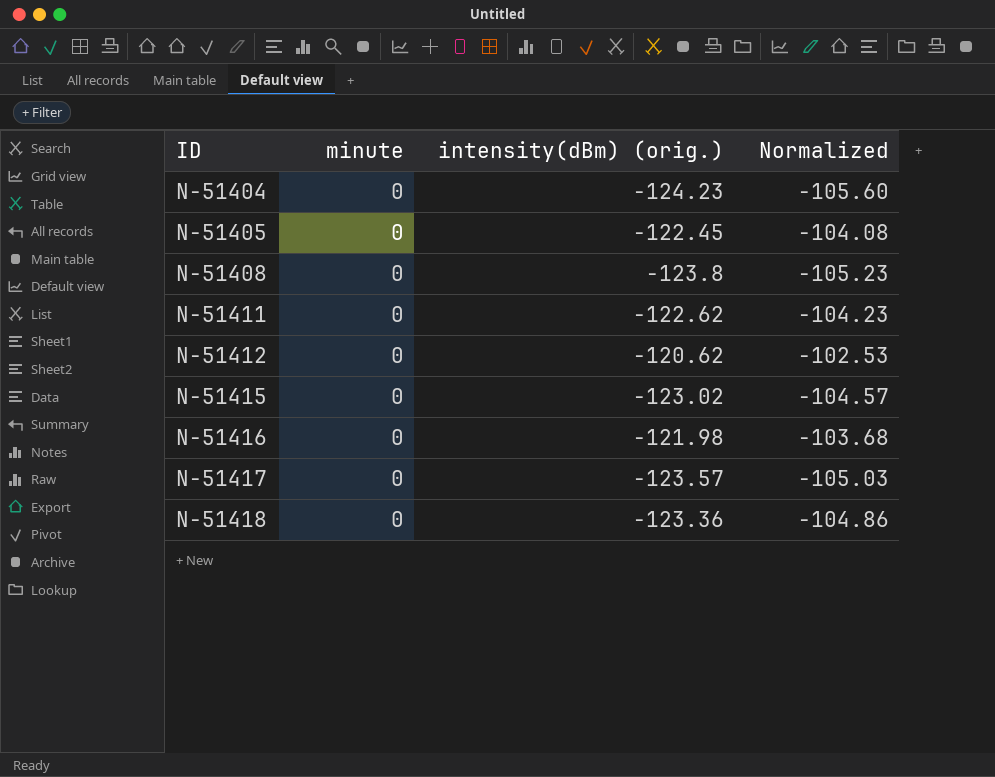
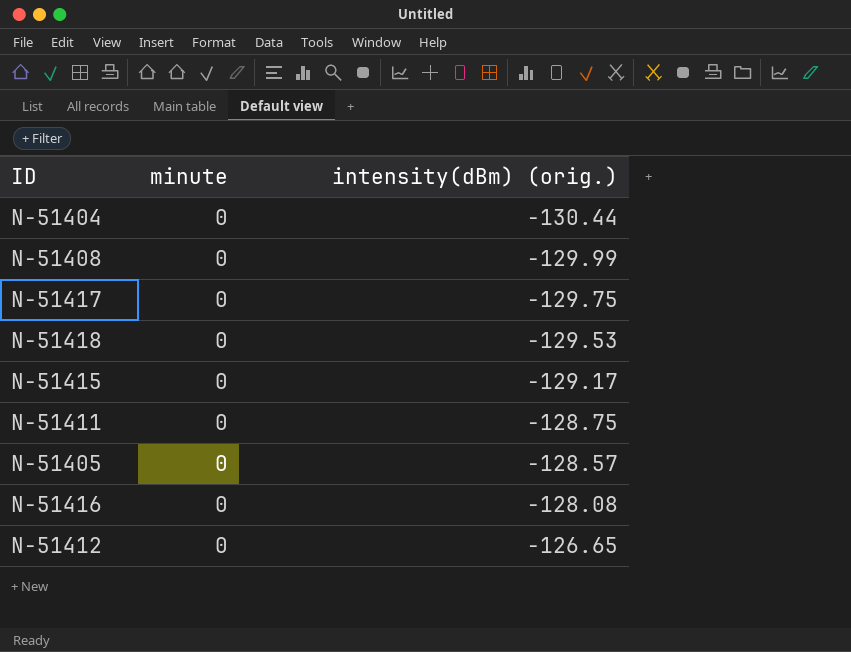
row order: ID ascending -> intensity(dBm) (orig.) ascending
column Normalized | formula: [intensity(dBm) (orig.)] * 0.85 -> none
N-51404 | intensity(dBm) (orig.): -124.23 -> -130.44
N-51408 | intensity(dBm) (orig.): -123.8 -> -129.99
N-51417 | intensity(dBm) (orig.): -123.57 -> -129.75
N-51418 | intensity(dBm) (orig.): -123.36 -> -129.53
N-51415 | intensity(dBm) (orig.): -123.02 -> -129.17
N-51411 | intensity(dBm) (orig.): -122.62 -> -128.75
N-51405 | intensity(dBm) (orig.): -122.45 -> -128.57
N-51416 | intensity(dBm) (orig.): -121.98 -> -128.08
N-51412 | intensity(dBm) (orig.): -120.62 -> -126.65

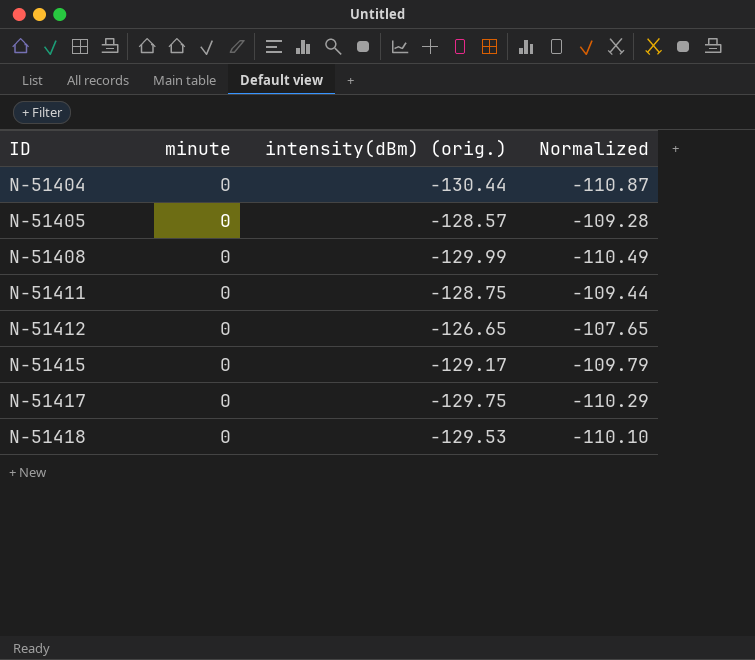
row order: intensity(dBm) (orig.) ascending -> ID ascending
column Normalized | formula: none -> [intensity(dBm) (orig.)] * 0.85
row N-51416: 0 | -128.08 -> none

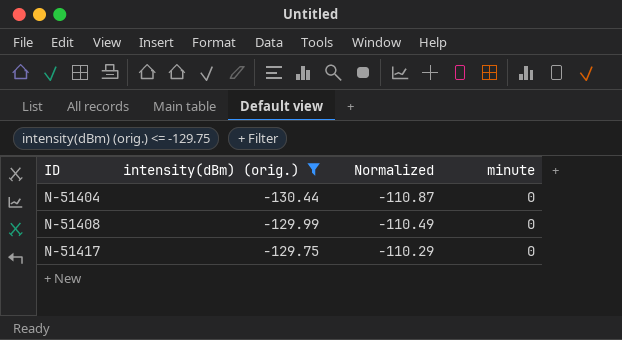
filter: none -> intensity(dBm) (orig.) <= -129.75
column minute | position: 2 -> 4

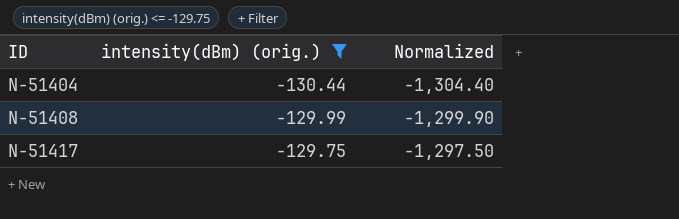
column minute | position: 4 -> none
column Normalized | formula: [intensity(dBm) (orig.)] * 0.85 -> [intensity(dBm) (orig.)] * 10

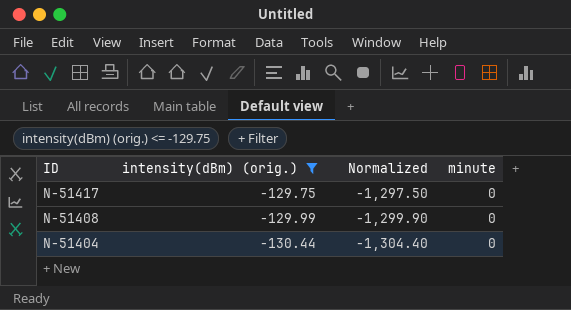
row order: ID ascending -> ID descending
column minute | position: none -> 4

